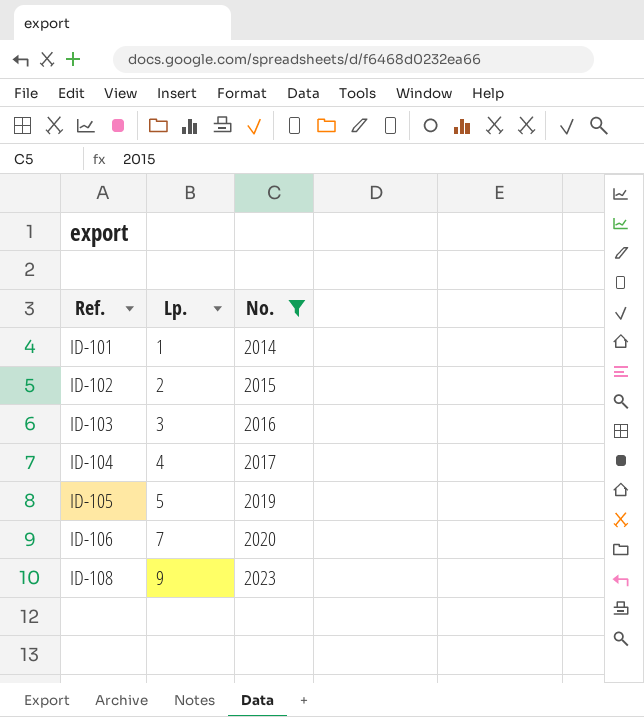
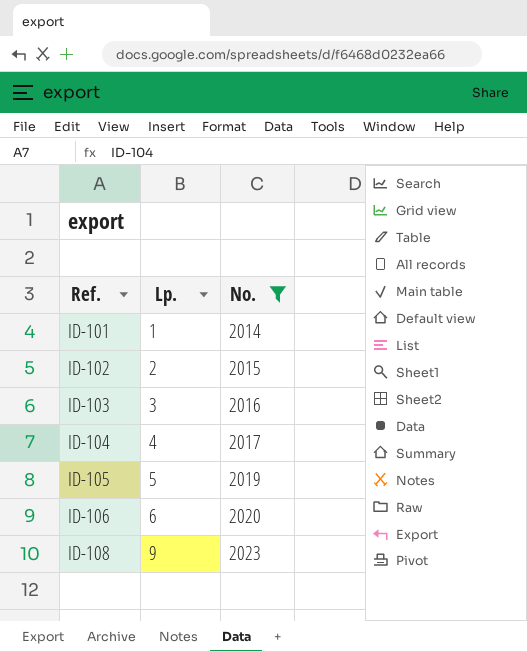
ID-106 | Lp.: 7 -> 6

